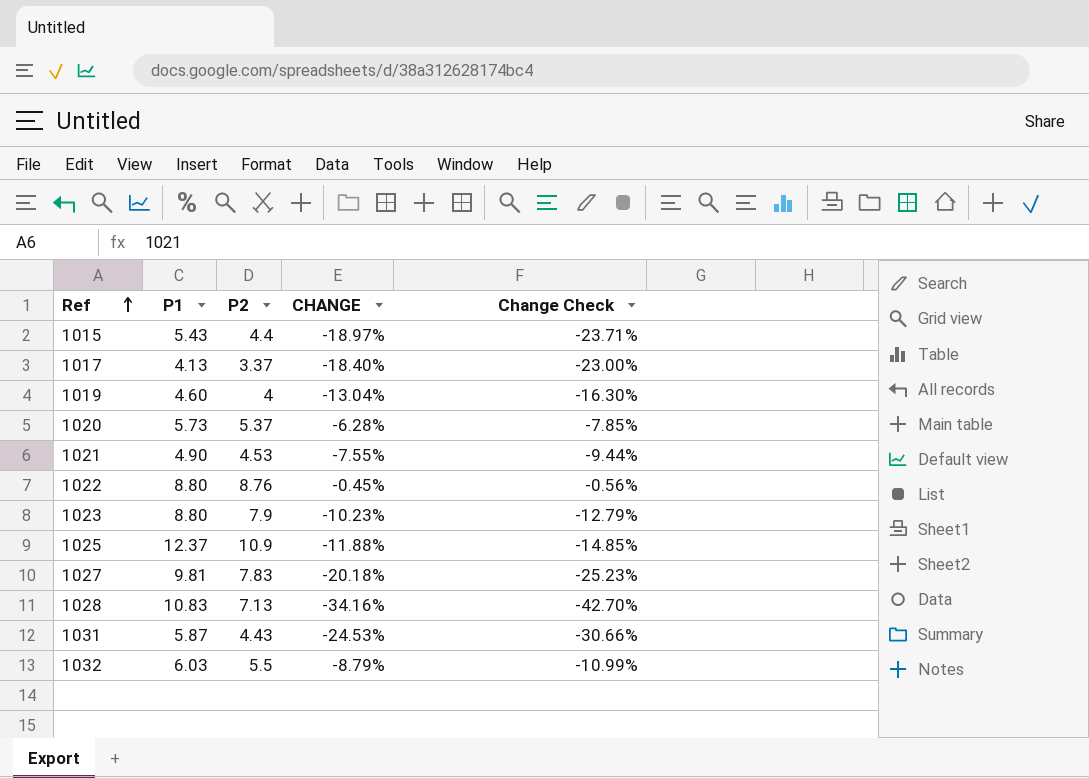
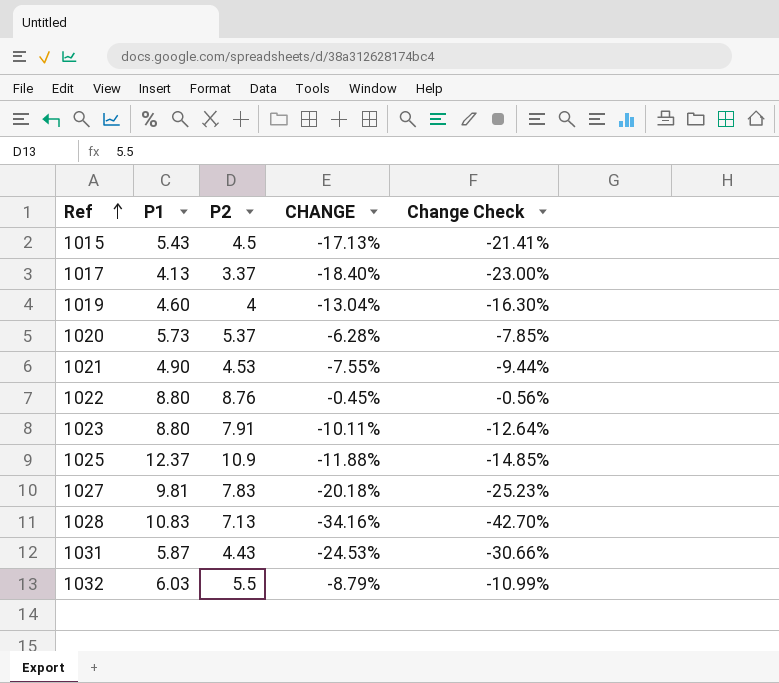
1015 | P2: 4.4 -> 4.5
1015 | CHANGE: -18.97% -> -17.13%
1015 | Change Check: -23.71% -> -21.41%
1023 | P2: 7.9 -> 7.91
1023 | CHANGE: -10.23% -> -10.11%
1023 | Change Check: -12.79% -> -12.64%

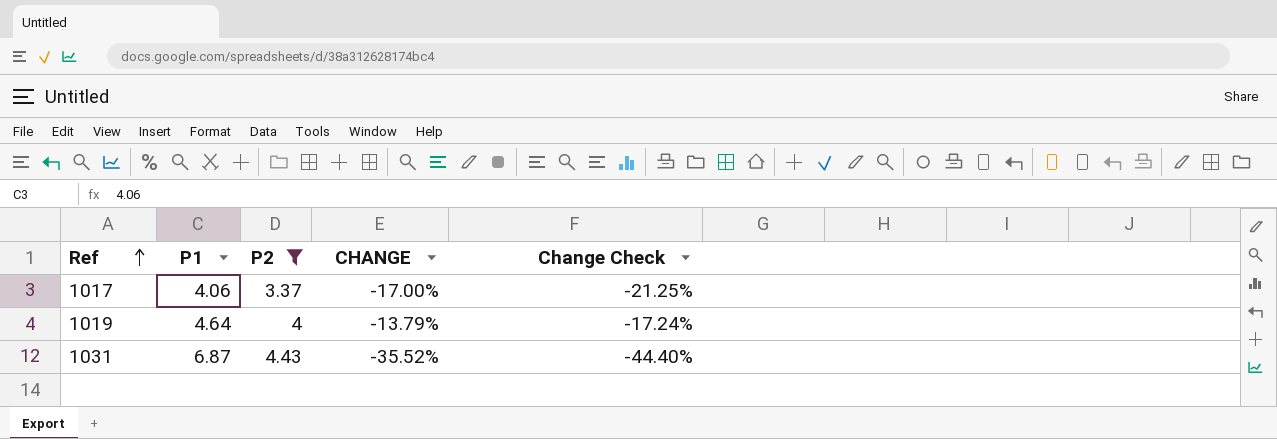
filter: none -> P2 <= 4.43
1017 | P1: 4.13 -> 4.06
1017 | CHANGE: -18.40% -> -17.00%
1017 | Change Check: -23.00% -> -21.25%
1019 | P1: 4.60 -> 4.64
1019 | CHANGE: -13.04% -> -13.79%
1019 | Change Check: -16.30% -> -17.24%
1031 | P1: 5.87 -> 6.87
1031 | CHANGE: -24.53% -> -35.52%
1031 | Change Check: -30.66% -> -44.40%

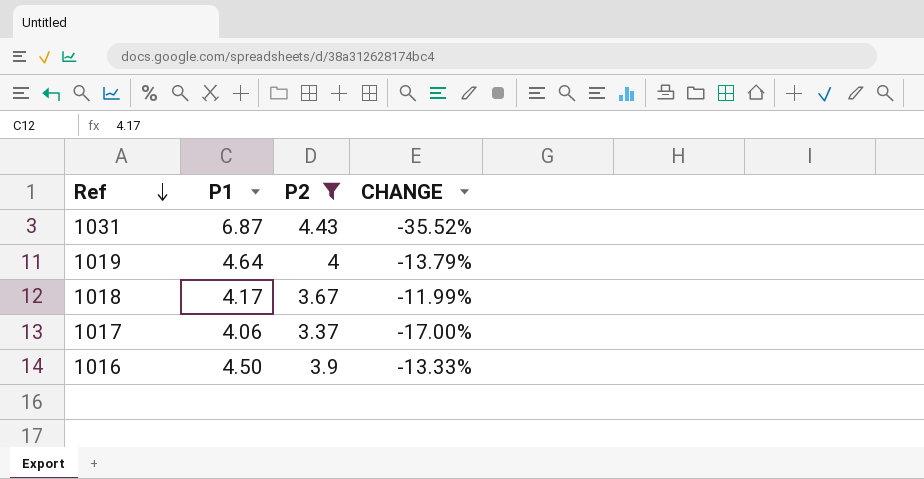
row order: Ref ascending -> Ref descending
column Change Check | formula: [CHANGE] * 1.25 -> none
row 1018: none -> 4.17 | 3.67 | -11.99%
row 1016: none -> 4.50 | 3.9 | -13.33%

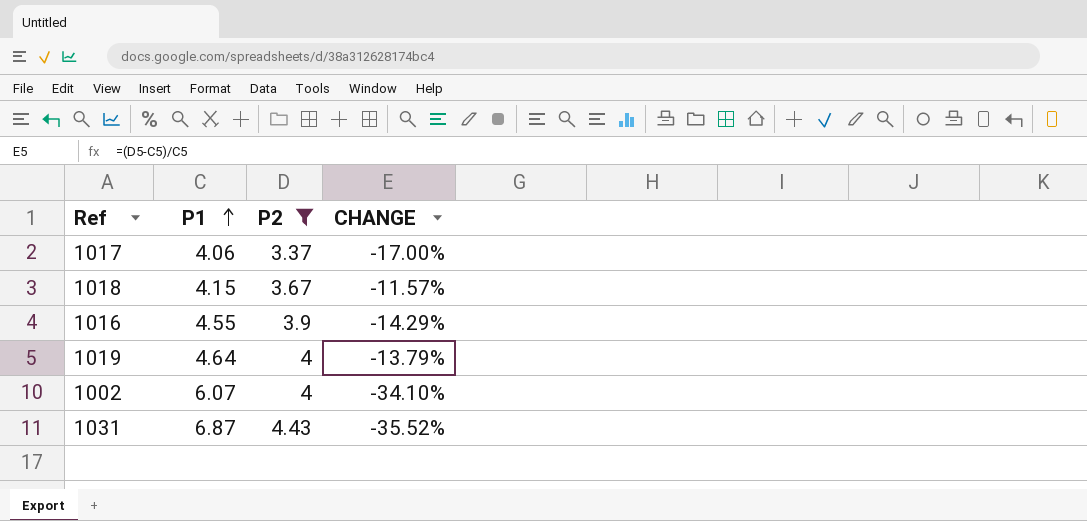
row order: Ref descending -> P1 ascending
1018 | P1: 4.17 -> 4.15
1018 | CHANGE: -11.99% -> -11.57%
1016 | P1: 4.50 -> 4.55
1016 | CHANGE: -13.33% -> -14.29%
row 1002: none -> 6.07 | 4 | -34.10%

